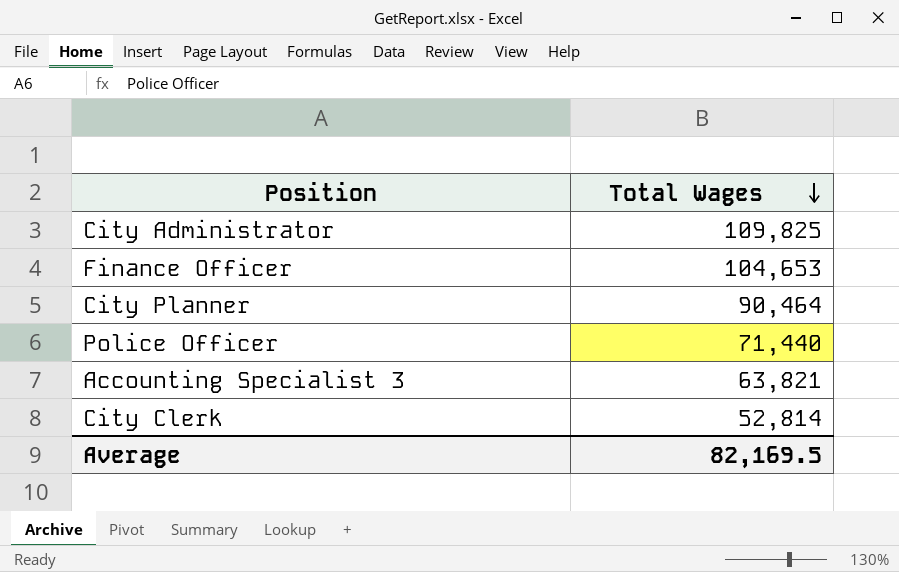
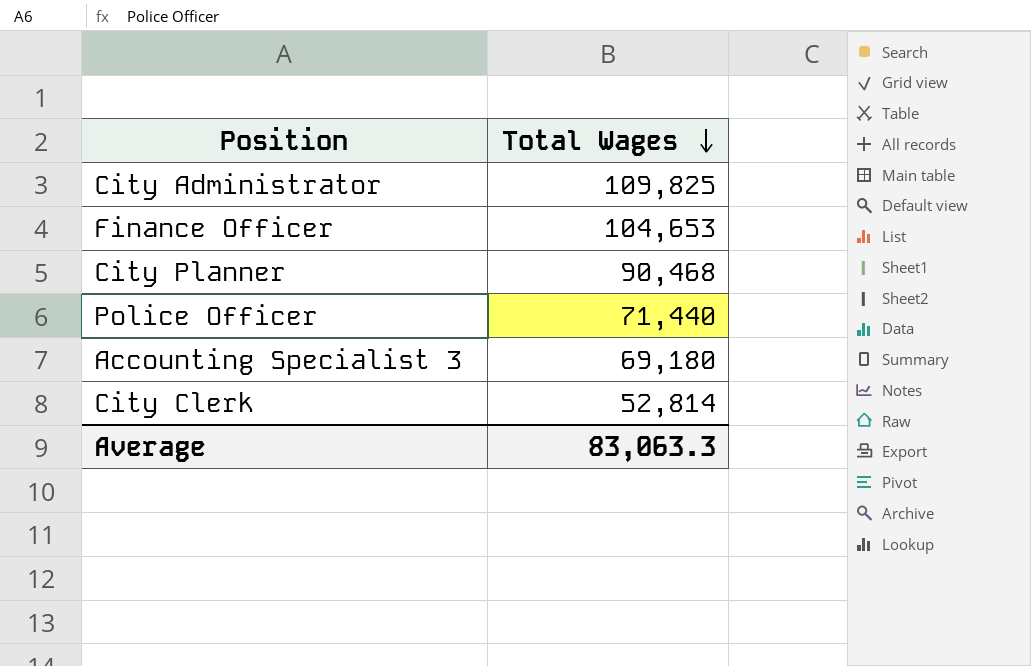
City Planner | Total Wages: 90,464 -> 90,468
Accounting Specialist 3 | Total Wages: 63,821 -> 69,180
Average | Total Wages: 82,169.5 -> 83,063.3

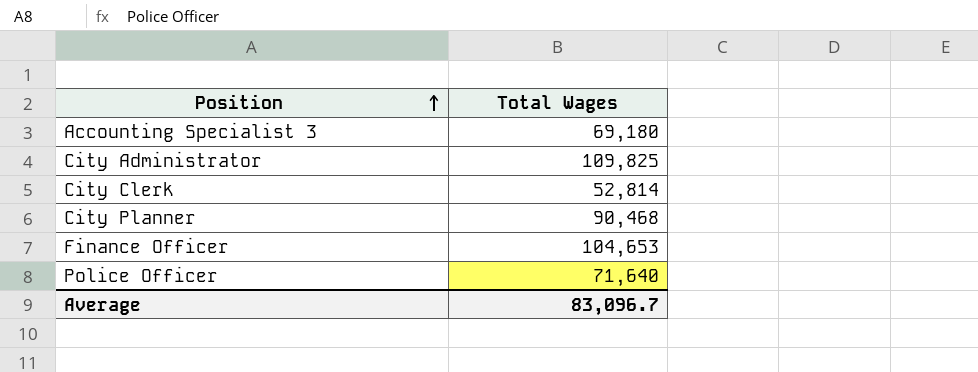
row order: Total Wages descending -> Position ascending
Police Officer | Total Wages: 71,440 -> 71,640
Average | Total Wages: 83,063.3 -> 83,096.7

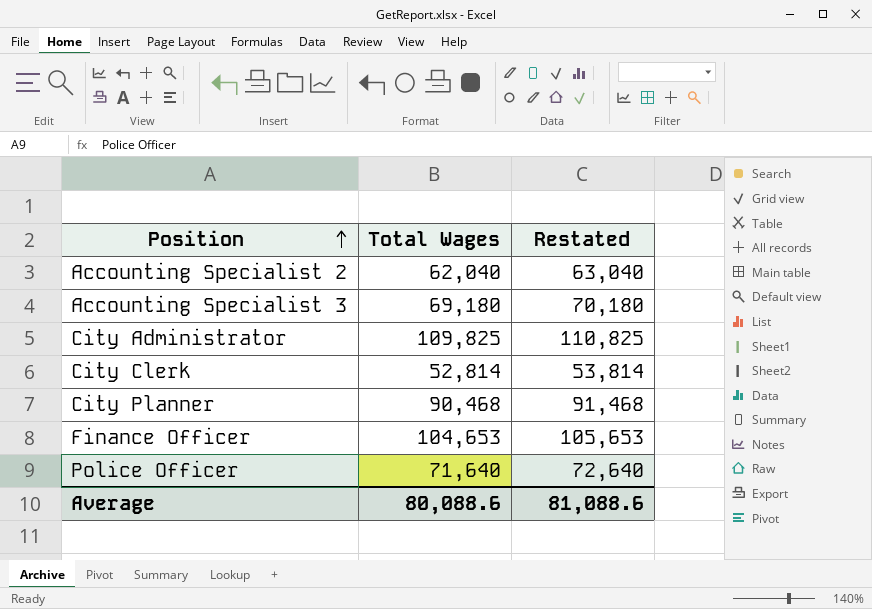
column Restated | formula: none -> [Total Wages] + 1000
row Accounting Specialist 2: none -> 62,040 | 63,040
Average | Total Wages: 83,096.7 -> 80,088.6

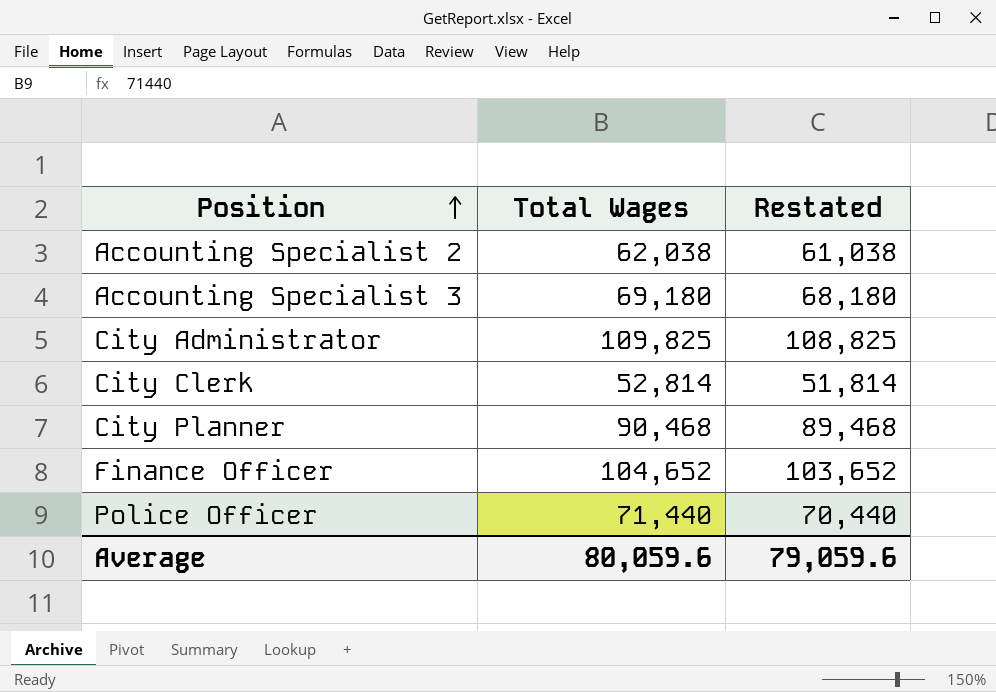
column Restated | formula: [Total Wages] + 1000 -> [Total Wages] - 1000
Accounting Specialist 2 | Total Wages: 62,040 -> 62,038
Finance Officer | Total Wages: 104,653 -> 104,652
Police Officer | Total Wages: 71,640 -> 71,440
Average | Total Wages: 80,088.6 -> 80,059.6
Average | Restated: 81,088.6 -> 79,059.6

